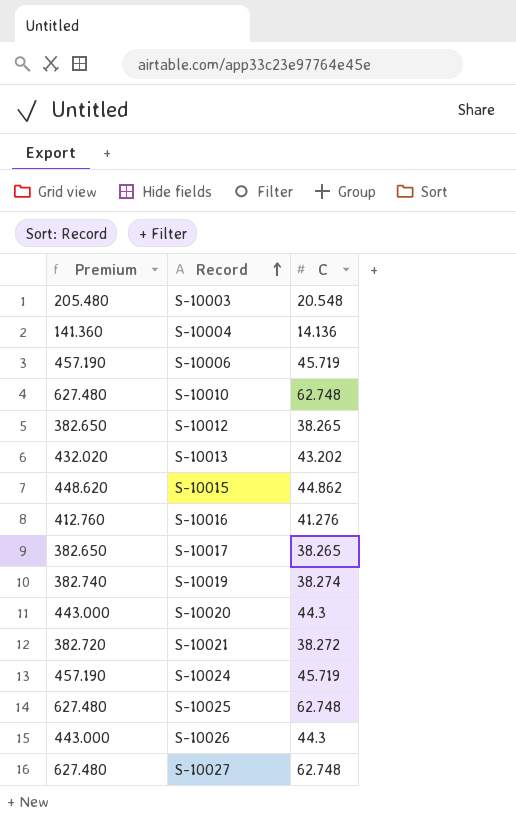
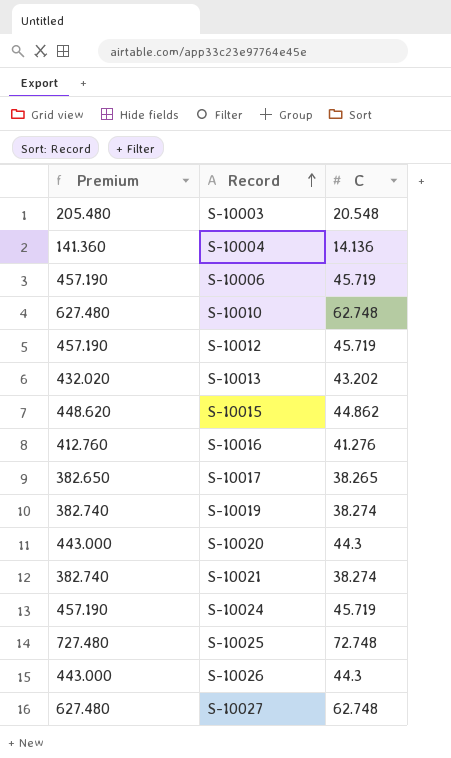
S-10012 | Premium: 382.650 -> 457.190
S-10012 | C: 38.265 -> 45.719
S-10021 | Premium: 382.720 -> 382.740
S-10021 | C: 38.272 -> 38.274
S-10025 | Premium: 627.480 -> 727.480
S-10025 | C: 62.748 -> 72.748

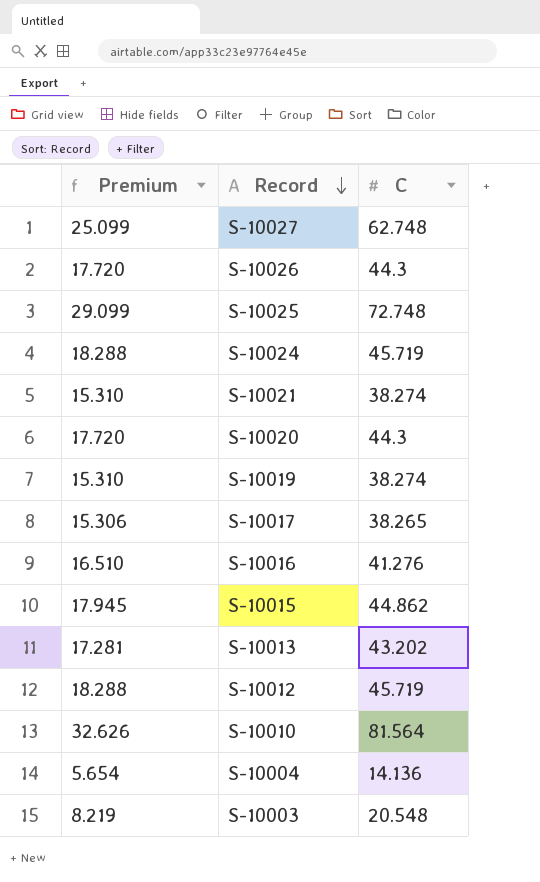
row order: Record ascending -> Record descending
column Premium | formula: [C] * 10 -> [C] * 0.4
row S-10006: 457.190 | 45.719 -> none
S-10010 | C: 62.748 -> 81.564

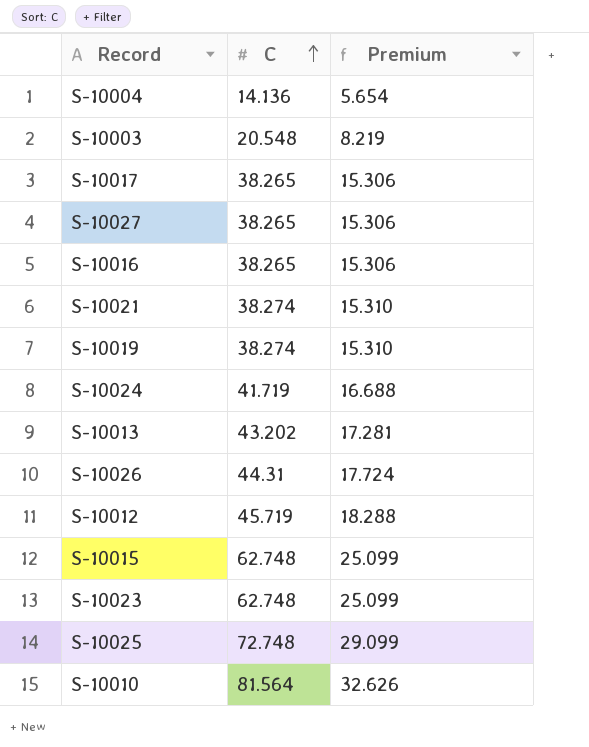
row order: Record descending -> C ascending
column Premium | position: 1 -> 3
row S-10020: 17.720 | 44.3 -> none
S-10027 | C: 62.748 -> 38.265
S-10027 | Premium: 25.099 -> 15.306
S-10016 | C: 41.276 -> 38.265
S-10016 | Premium: 16.510 -> 15.306
S-10024 | C: 45.719 -> 41.719
S-10024 | Premium: 18.288 -> 16.688
S-10026 | C: 44.3 -> 44.31
S-10026 | Premium: 17.720 -> 17.724
S-10015 | C: 44.862 -> 62.748
S-10015 | Premium: 17.945 -> 25.099
row S-10023: none -> 62.748 | 25.099

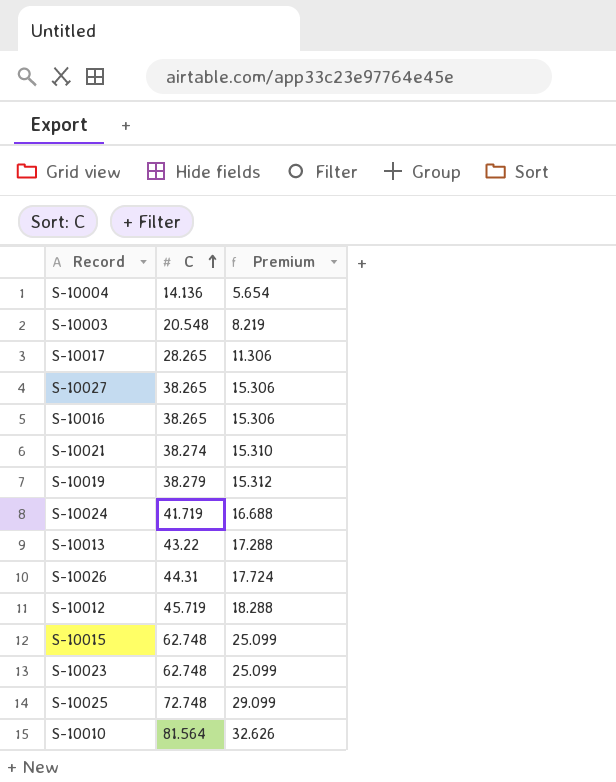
S-10017 | C: 38.265 -> 28.265
S-10017 | Premium: 15.306 -> 11.306
S-10019 | C: 38.274 -> 38.279
S-10019 | Premium: 15.310 -> 15.312
S-10013 | C: 43.202 -> 43.22
S-10013 | Premium: 17.281 -> 17.288

